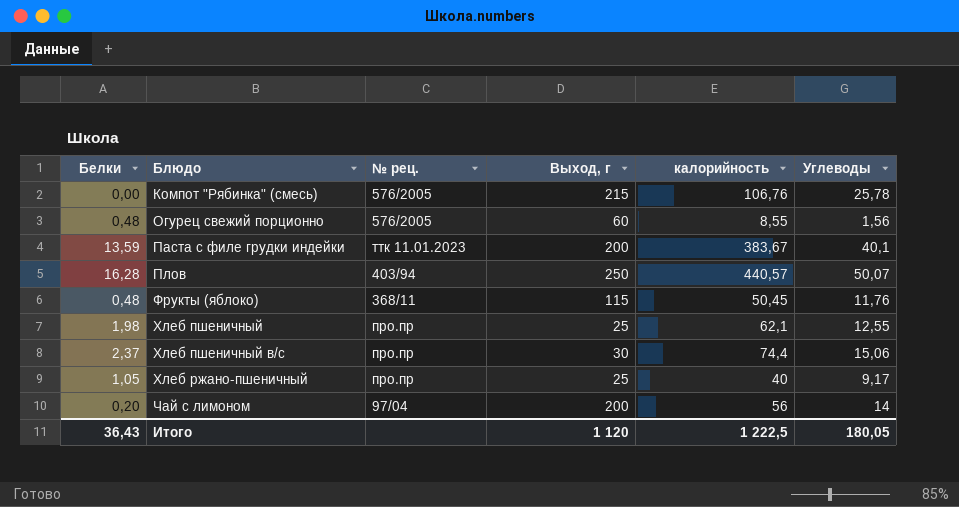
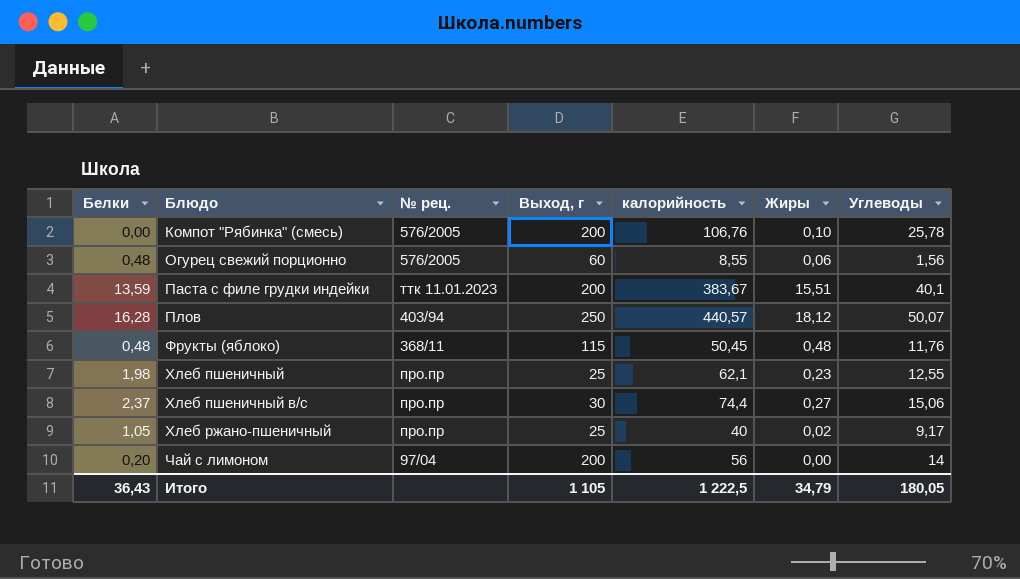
column Жиры | position: none -> 6
Компот "Рябинка" (смесь) | Выход, г: 215 -> 200
Итого | Выход, г: 1 120 -> 1 105

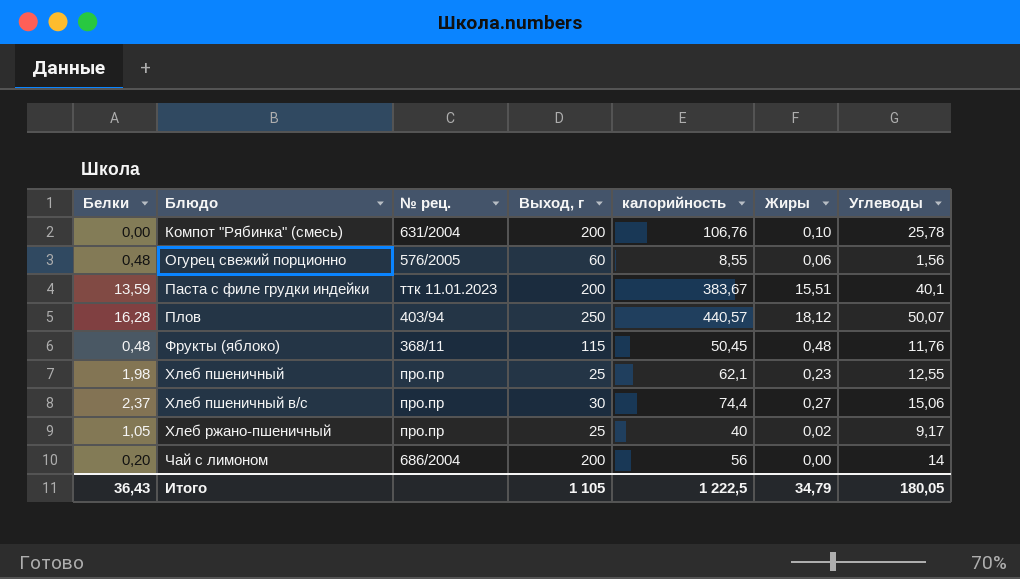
Компот "Рябинка" (смесь) | № рец.: 576/2005 -> 631/2004
Чай с лимоном | № рец.: 97/04 -> 686/2004

